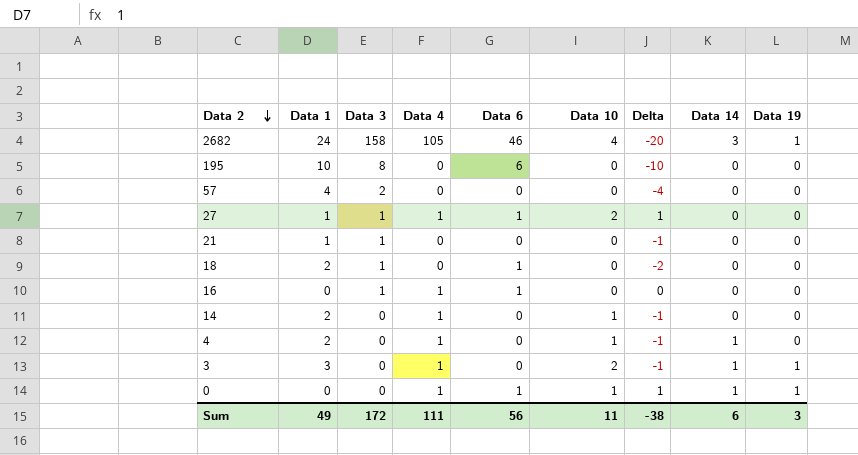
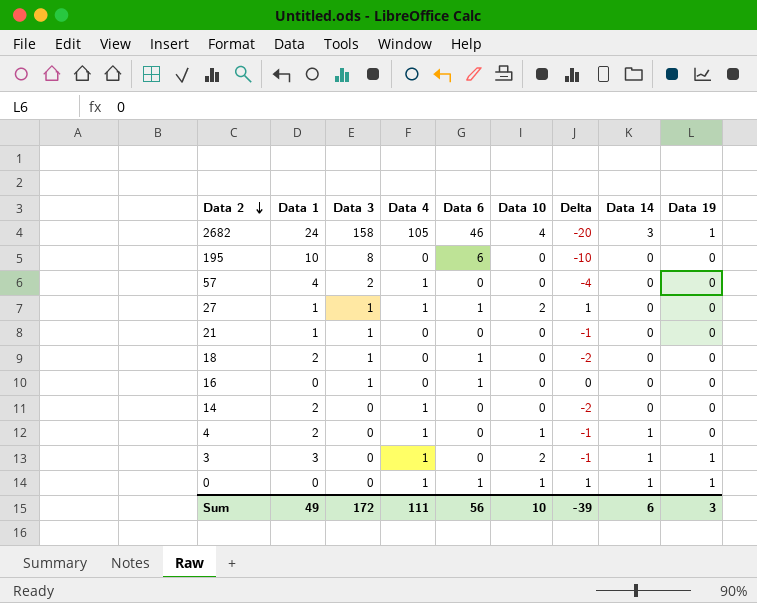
57 | Data 4: 0 -> 1
16 | Data 4: 1 -> 0
14 | Data 10: 1 -> 0
14 | Delta: -1 -> -2
Sum | Data 10: 11 -> 10
Sum | Delta: -38 -> -39

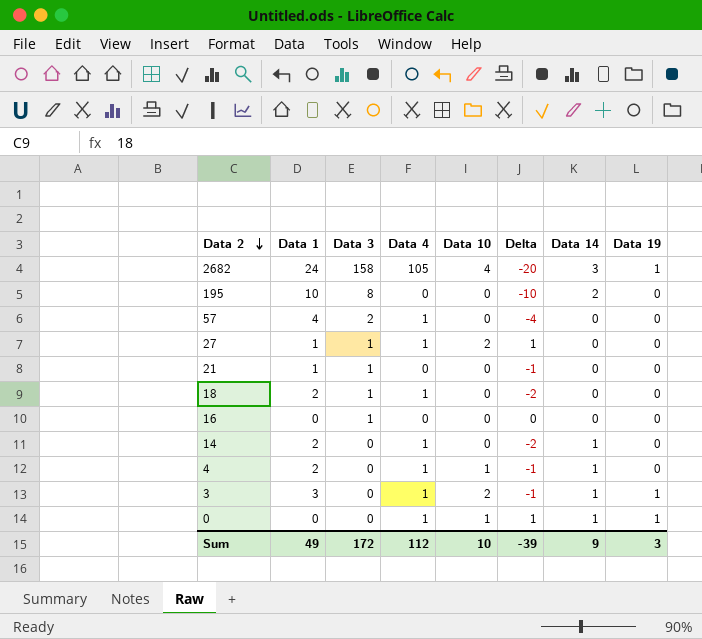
column Data 6 | position: 5 -> none
195 | Data 14: 0 -> 2
18 | Data 4: 0 -> 1
14 | Data 14: 0 -> 1
Sum | Data 4: 111 -> 112
Sum | Data 14: 6 -> 9

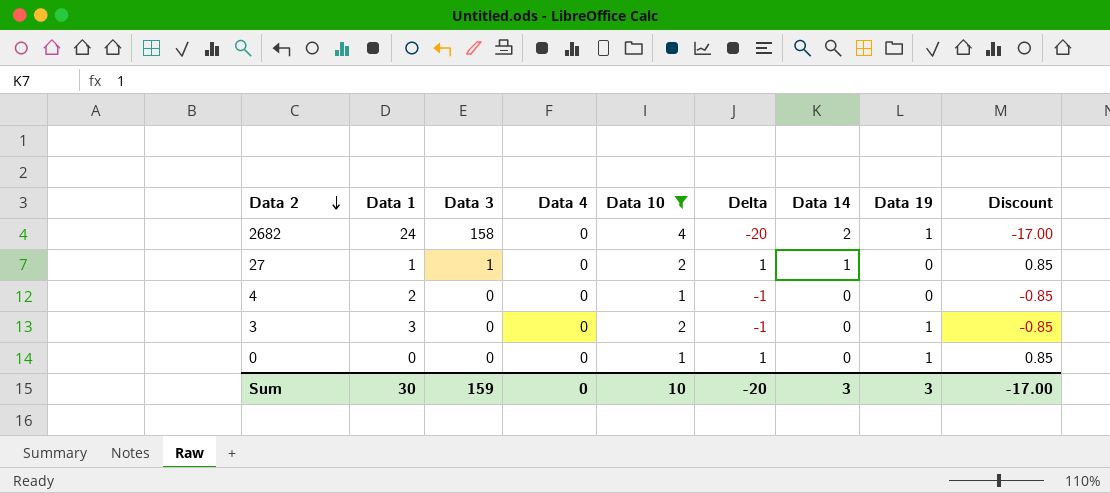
filter: none -> Data 10 != 0
column Discount | formula: none -> [Delta] * 0.85
2682 | Data 4: 105 -> 0
2682 | Data 14: 3 -> 2
27 | Data 4: 1 -> 0
27 | Data 14: 0 -> 1
4 | Data 4: 1 -> 0
4 | Data 14: 1 -> 0
3 | Data 4: 1 -> 0
3 | Data 14: 1 -> 0
0 | Data 4: 1 -> 0
0 | Data 14: 1 -> 0
Sum | Data 1: 49 -> 30
Sum | Data 3: 172 -> 159
Sum | Data 4: 112 -> 0
Sum | Delta: -39 -> -20
Sum | Data 14: 9 -> 3

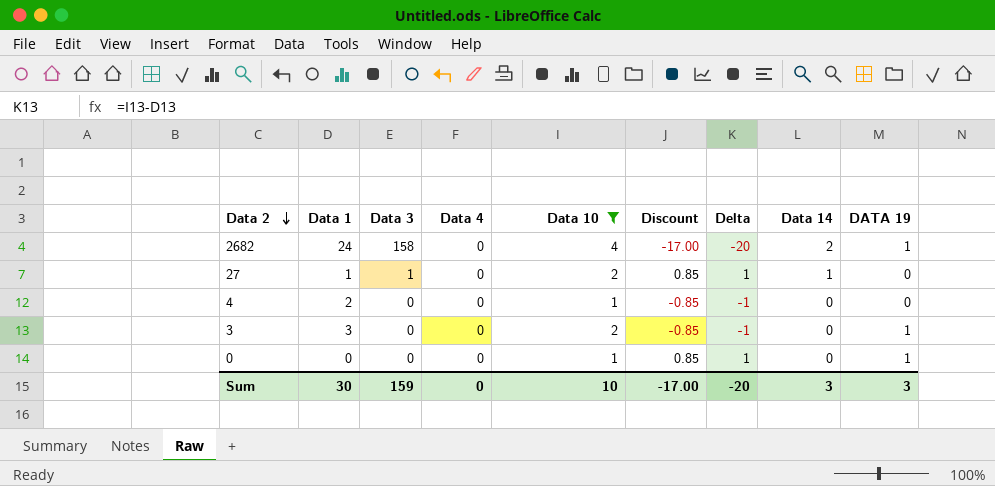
column Discount | position: 9 -> 6
column name: Data 19 -> DATA 19

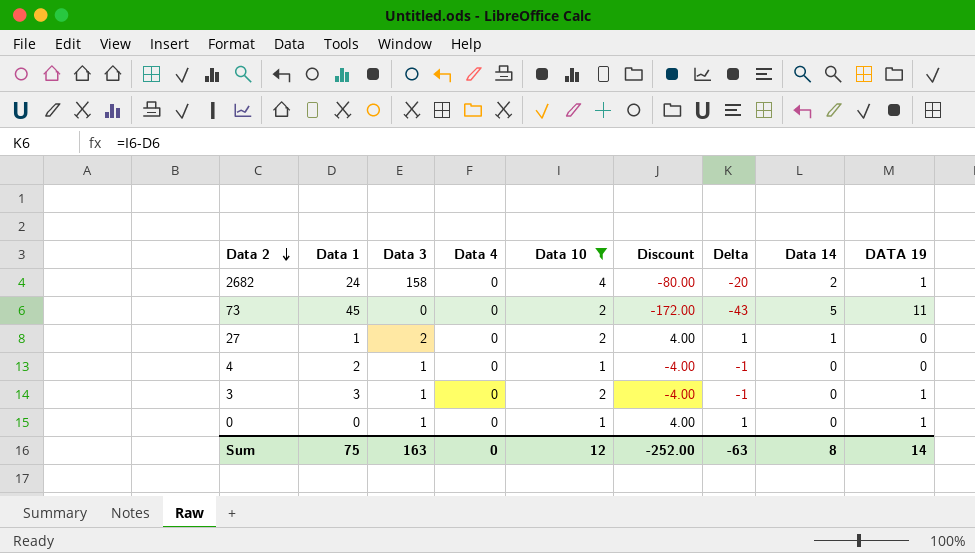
column Discount | formula: [Delta] * 0.85 -> [Delta] * 4
row 73: none -> 45 | 0 | 0 | 2 | -172.00 | -43 | 5 | 11
27 | Data 3: 1 -> 2
4 | Data 3: 0 -> 1
3 | Data 3: 0 -> 1
0 | Data 3: 0 -> 1
Sum | Data 1: 30 -> 75
Sum | Data 3: 159 -> 163
Sum | Data 10: 10 -> 12
Sum | Discount: -17.00 -> -252.00
Sum | Delta: -20 -> -63
Sum | Data 14: 3 -> 8
Sum | DATA 19: 3 -> 14

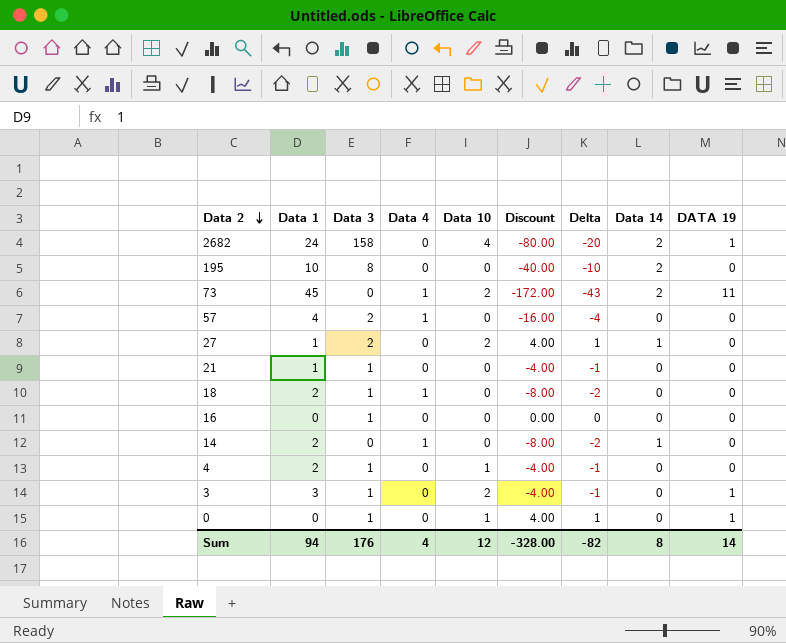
filter: Data 10 != 0 -> none
73 | Data 4: 0 -> 1
73 | Data 14: 5 -> 2
Sum | Data 1: 75 -> 94
Sum | Data 3: 163 -> 176
Sum | Data 4: 0 -> 4
Sum | Discount: -252.00 -> -328.00
Sum | Delta: -63 -> -82

